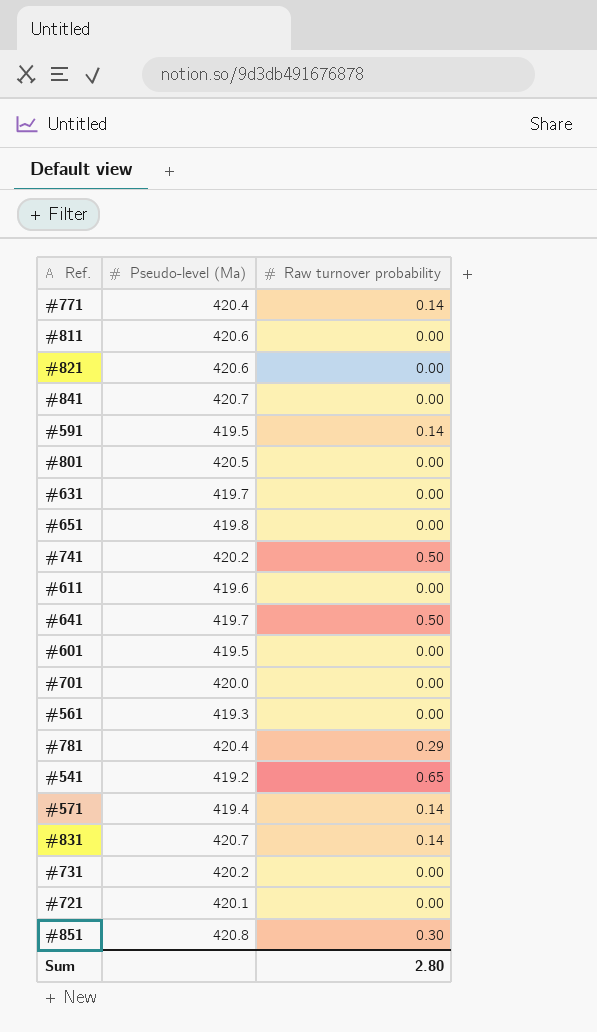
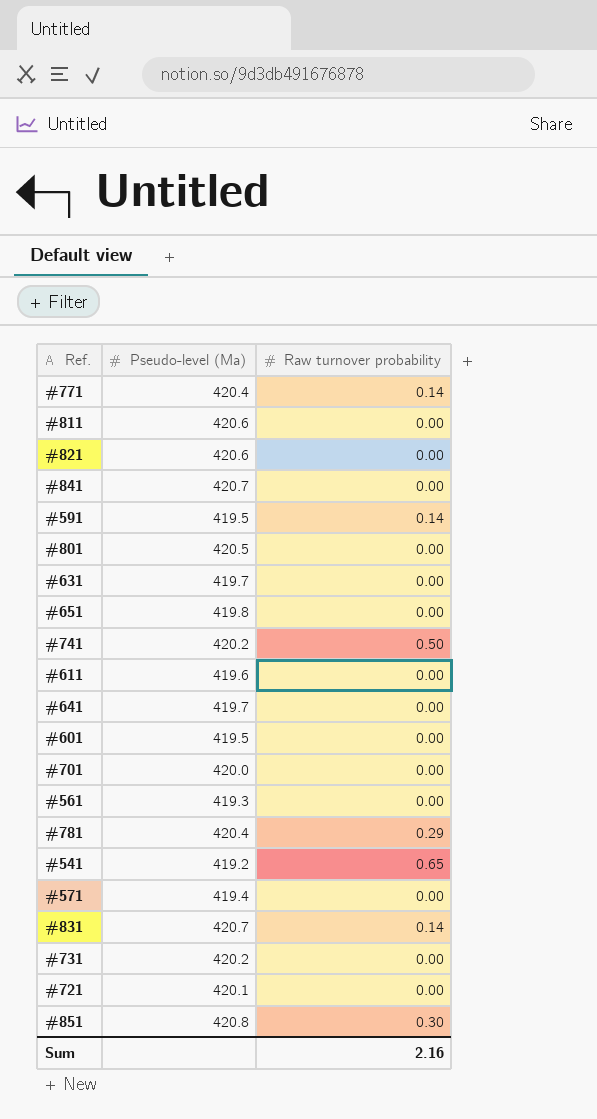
#641 | Raw turnover probability: 0.50 -> 0.00
#571 | Raw turnover probability: 0.14 -> 0.00
Sum | Raw turnover probability: 2.80 -> 2.16

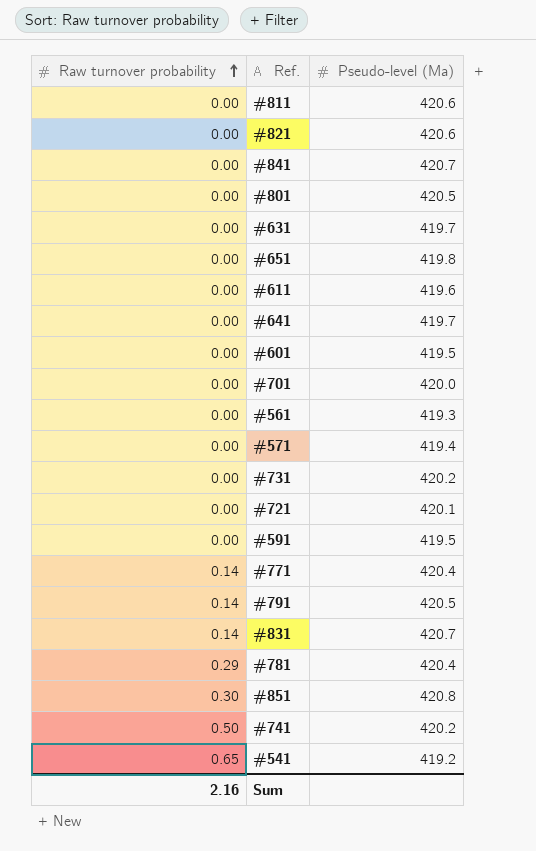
row order: none -> Raw turnover probability ascending
column Raw turnover probability | position: 3 -> 1
#591 | Raw turnover probability: 0.14 -> 0.00
row #791: none -> 0.14 | 420.5

